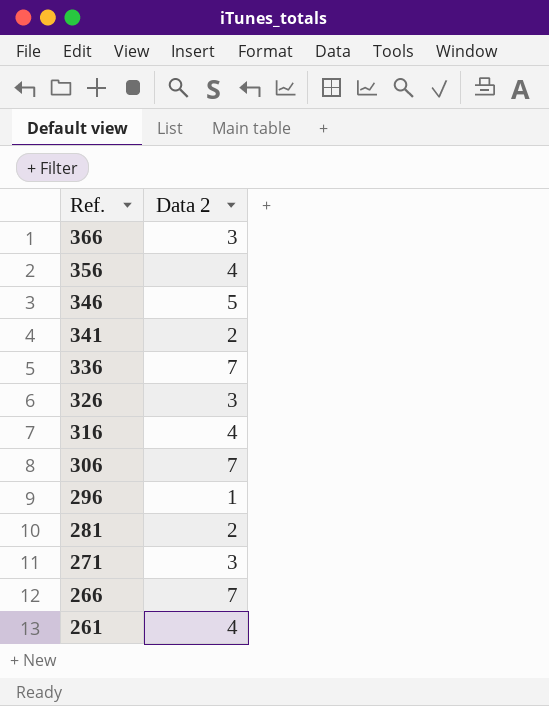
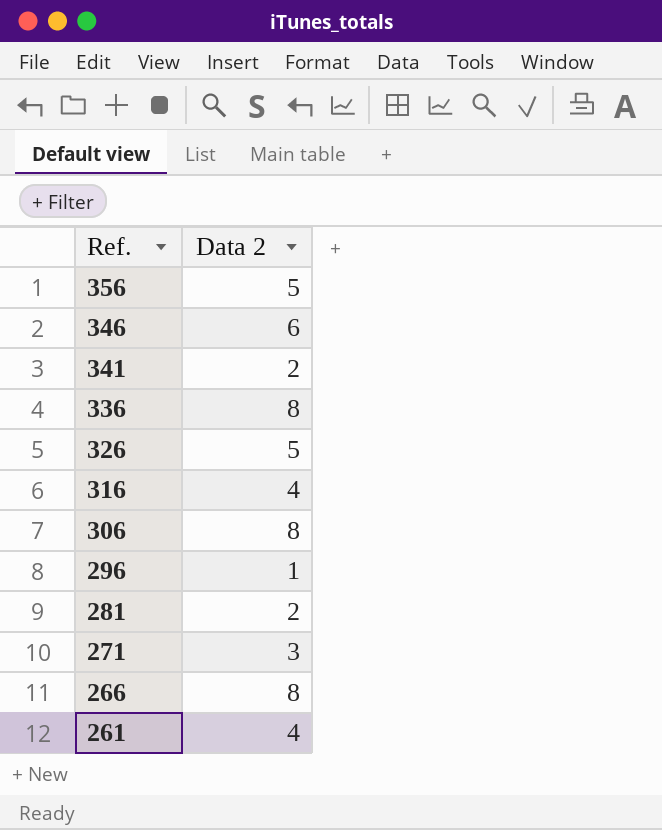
row 366: 3 -> none
356 | Data 2: 4 -> 5
346 | Data 2: 5 -> 6
336 | Data 2: 7 -> 8
326 | Data 2: 3 -> 5
306 | Data 2: 7 -> 8
266 | Data 2: 7 -> 8

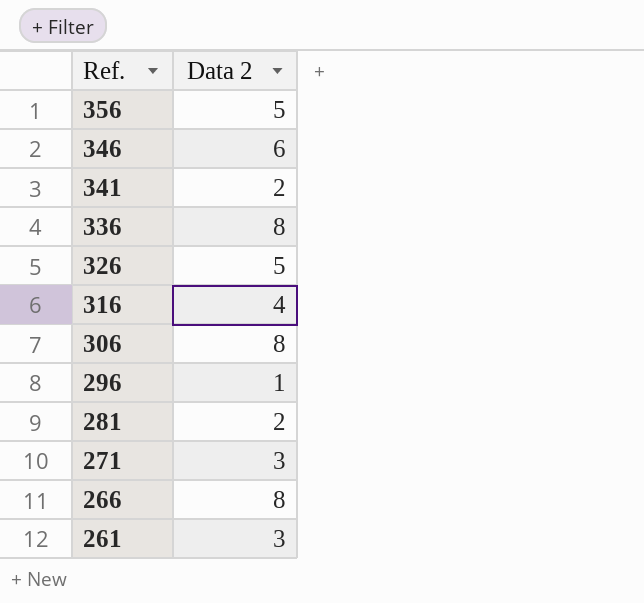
261 | Data 2: 4 -> 3

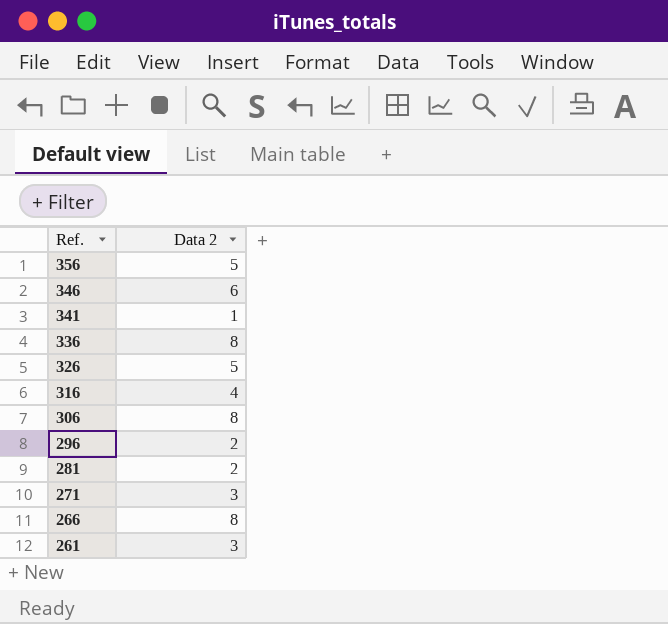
341 | Data 2: 2 -> 1
296 | Data 2: 1 -> 2

